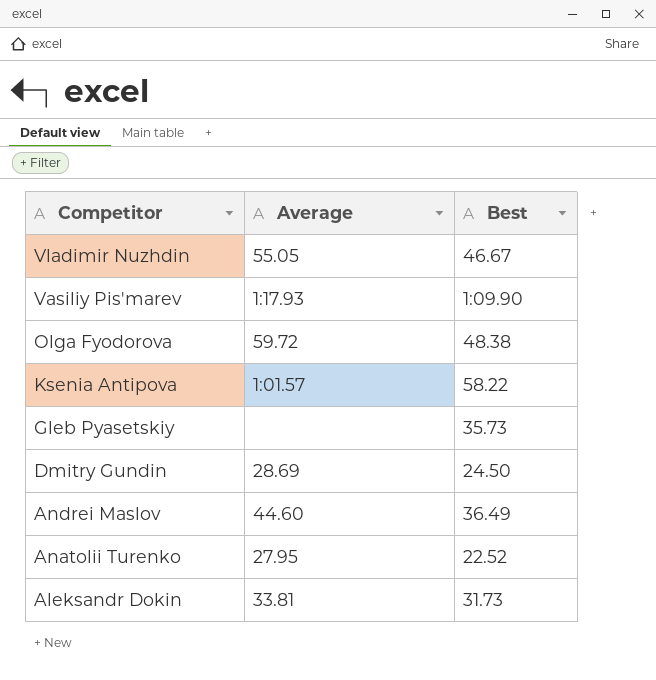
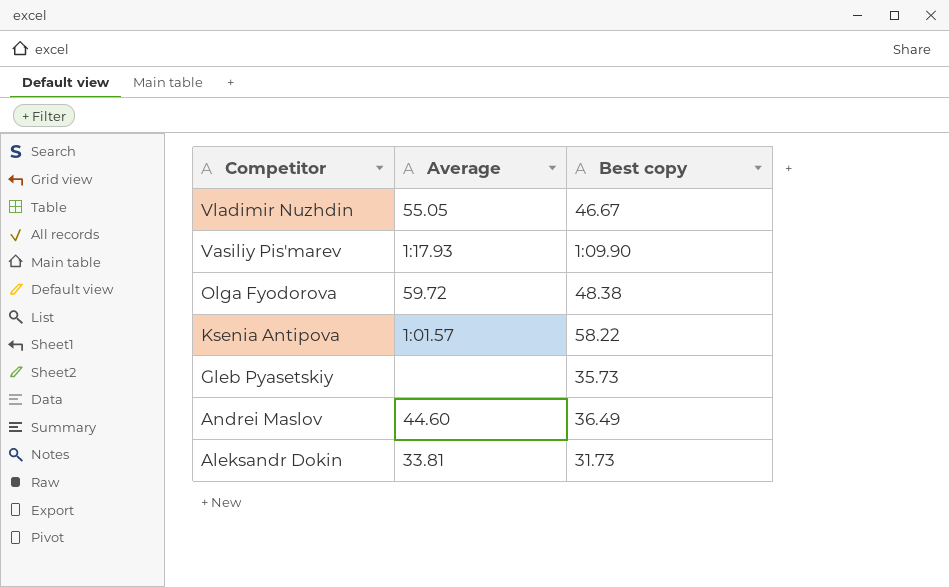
column name: Best -> Best copy
row Dmitry Gundin: 28.69 | 24.50 -> none
row Anatolii Turenko: 27.95 | 22.52 -> none

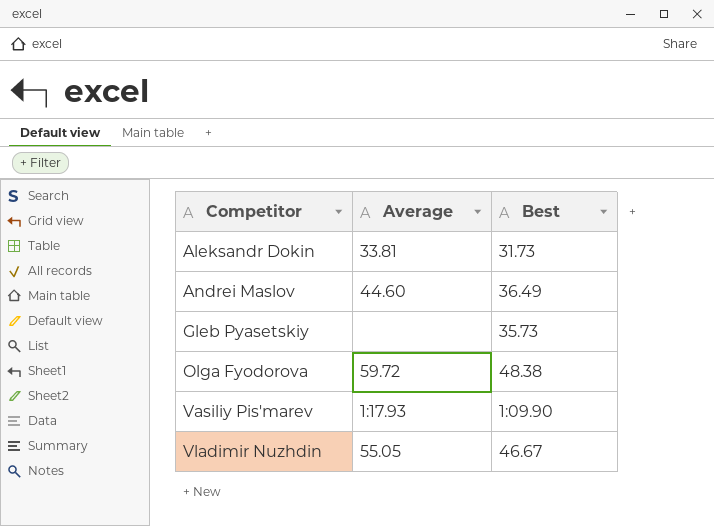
row order: Competitor descending -> Competitor ascending
column name: Best copy -> Best
row Ksenia Antipova: 1:01.57 | 58.22 -> none

